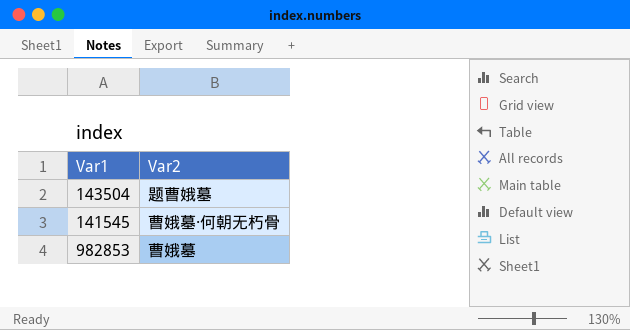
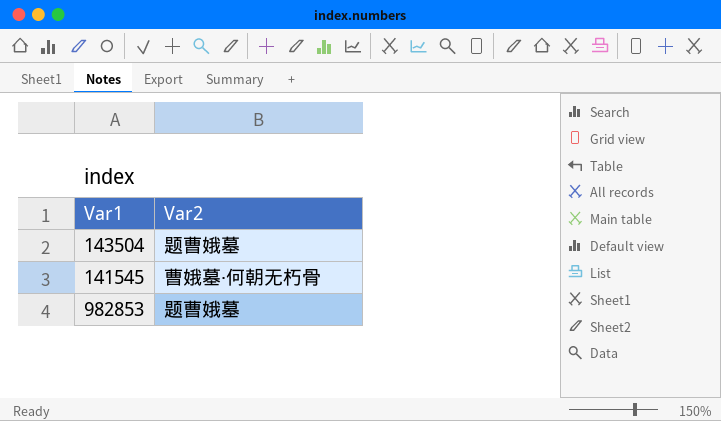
982853 | Var2: 曹娥墓 -> 题曹娥墓

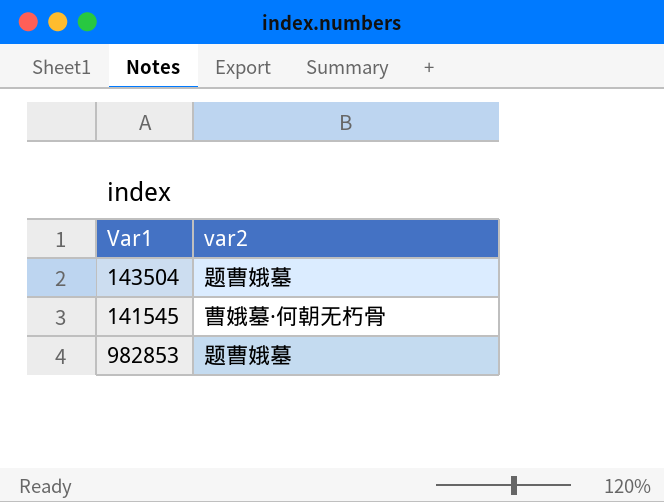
column name: Var2 -> var2

